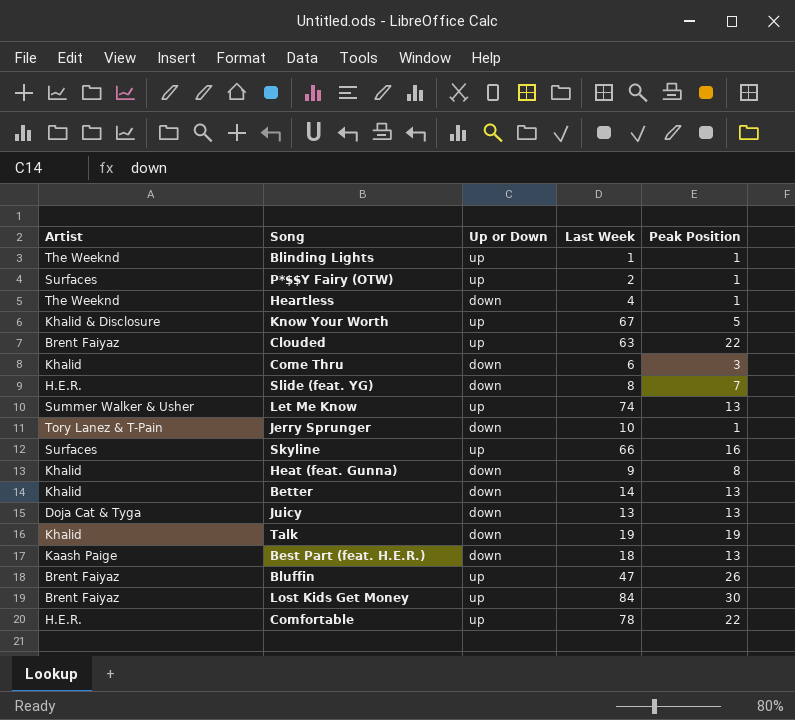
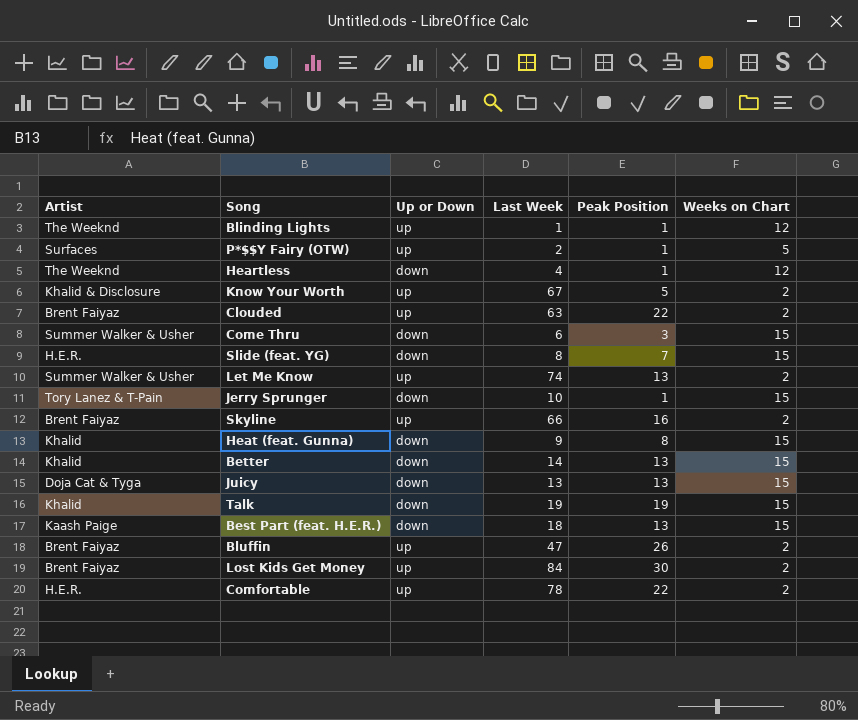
column Weeks on Chart | position: none -> 6
Come Thru | Artist: Khalid -> Summer Walker & Usher
Skyline | Artist: Surfaces -> Brent Faiyaz

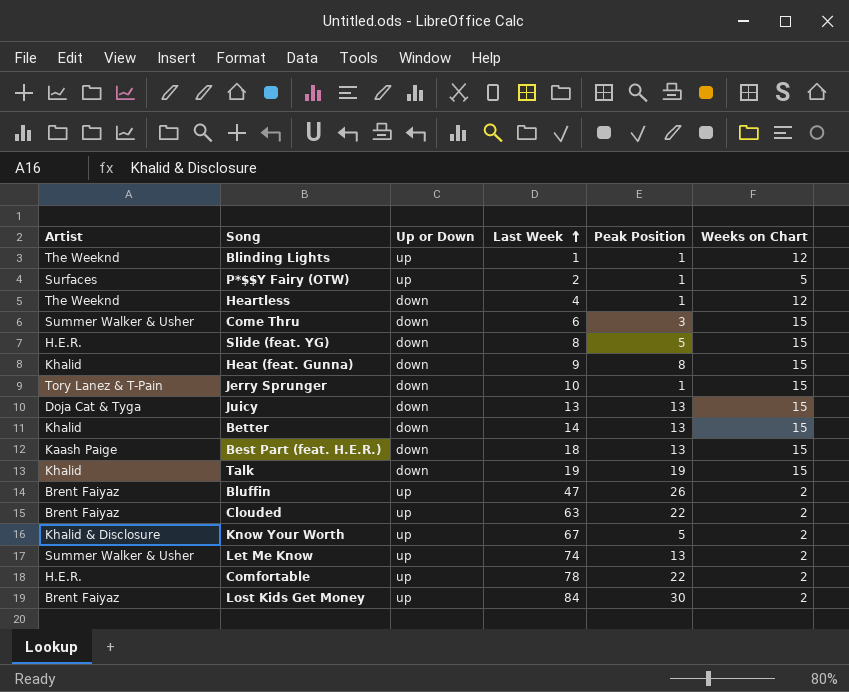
row order: none -> Last Week ascending
row Skyline: Brent Faiyaz | up | 66 | 16 | 2 -> none
Slide (feat. YG) | Peak Position: 7 -> 5

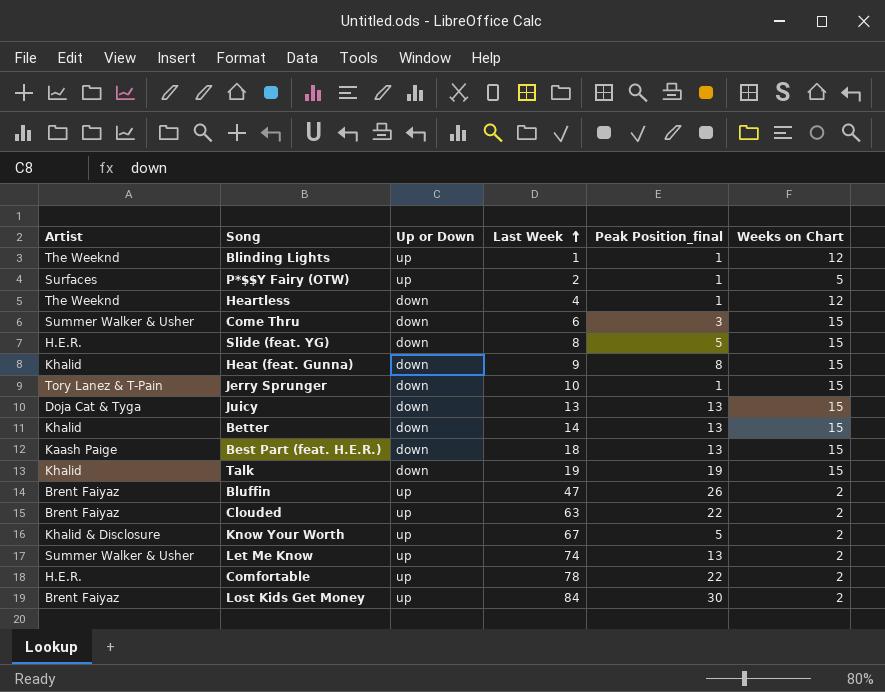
column name: Peak Position -> Peak Position_final

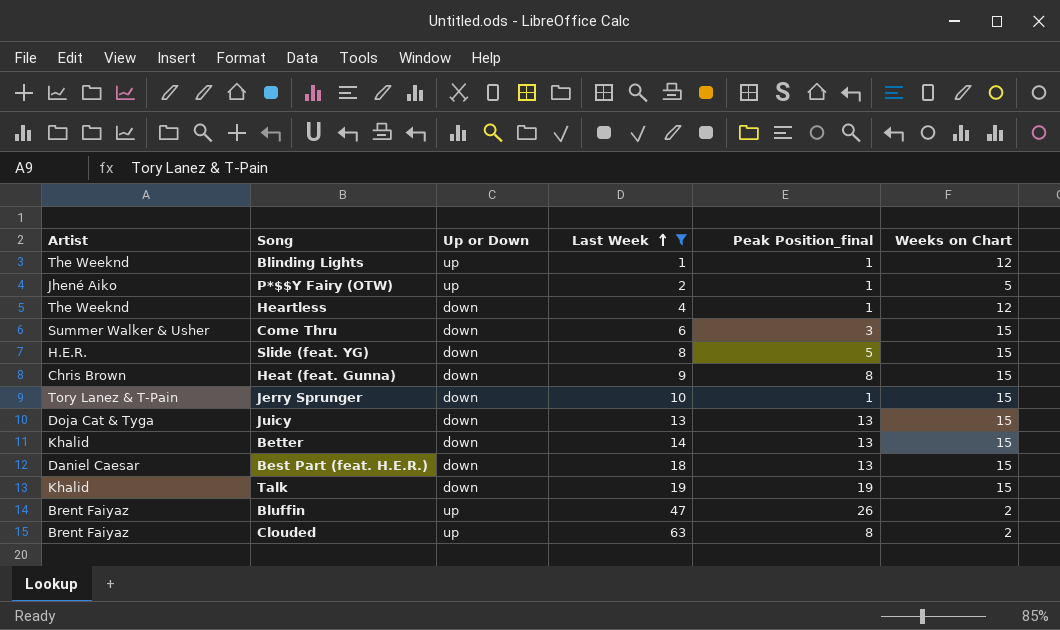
filter: none -> Last Week <= 63
P*$$Y Fairy (OTW) | Artist: Surfaces -> Jhené Aiko
Heat (feat. Gunna) | Artist: Khalid -> Chris Brown
Best Part (feat. H.E.R.) | Artist: Kaash Paige -> Daniel Caesar
Clouded | Peak Position_final: 22 -> 8

